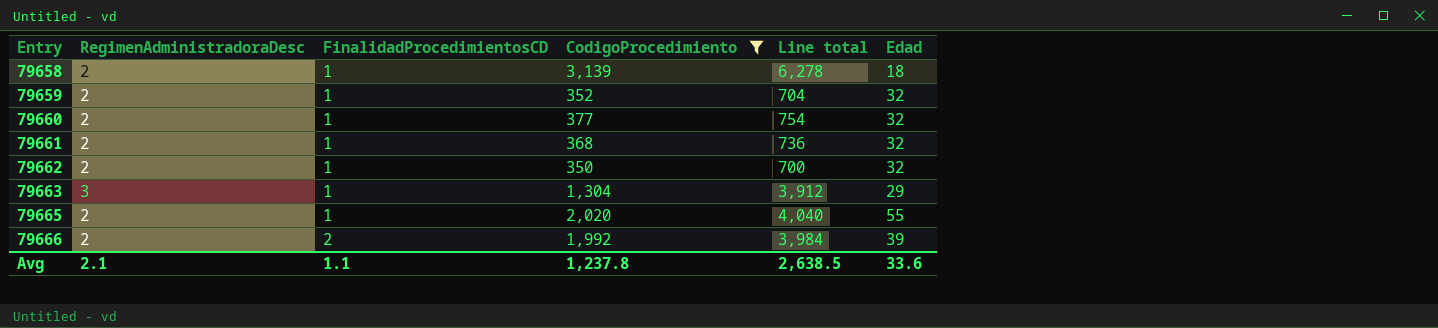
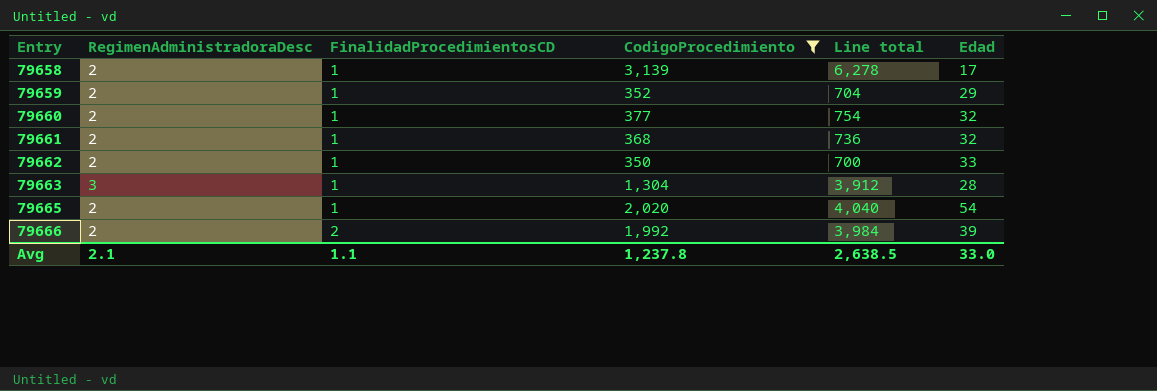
79658 | Edad: 18 -> 17
79659 | Edad: 32 -> 29
79662 | Edad: 32 -> 33
79663 | Edad: 29 -> 28
79665 | Edad: 55 -> 54
Avg | Edad: 33.6 -> 33.0

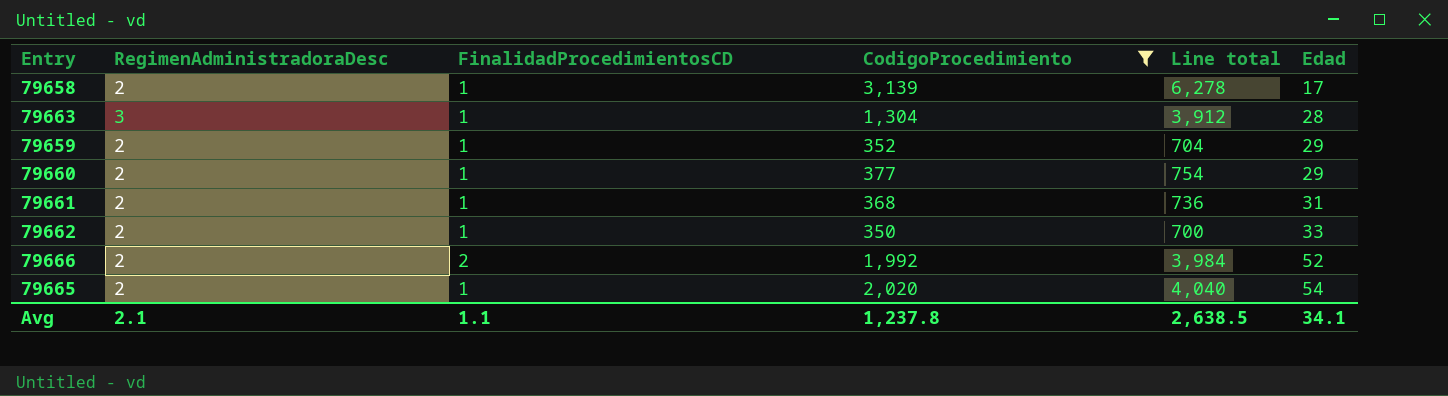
row order: Entry ascending -> Edad ascending
79660 | Edad: 32 -> 29
79661 | Edad: 32 -> 31
79666 | Edad: 39 -> 52
Avg | Edad: 33.0 -> 34.1

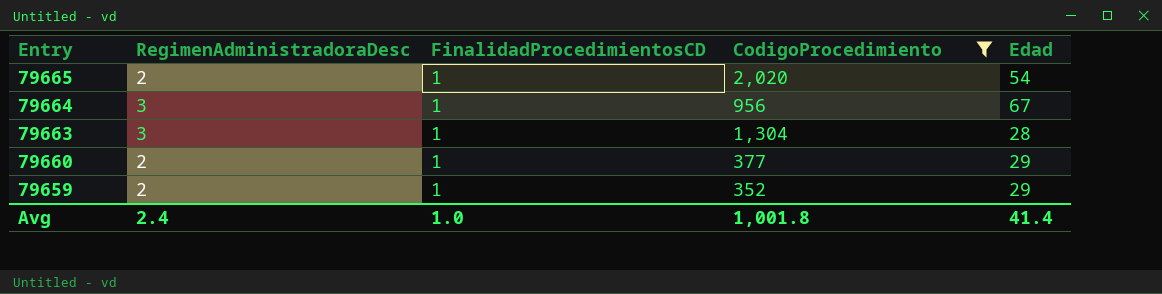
row order: Edad ascending -> Entry descending
column Line total | formula: [RegimenAdministradoraDesc] * [CodigoProcedimiento] -> none
row 79658: 2 | 1 | 3,139 | 6,278 | 17 -> none
row 79661: 2 | 1 | 368 | 736 | 31 -> none
row 79662: 2 | 1 | 350 | 700 | 33 -> none
row 79666: 2 | 2 | 1,992 | 3,984 | 52 -> none
row 79664: none -> 3 | 1 | 956 | 67
Avg | RegimenAdministradoraDesc: 2.1 -> 2.4
Avg | FinalidadProcedimientosCD: 1.1 -> 1.0
Avg | CodigoProcedimiento: 1,237.8 -> 1,001.8
Avg | Edad: 34.1 -> 41.4

